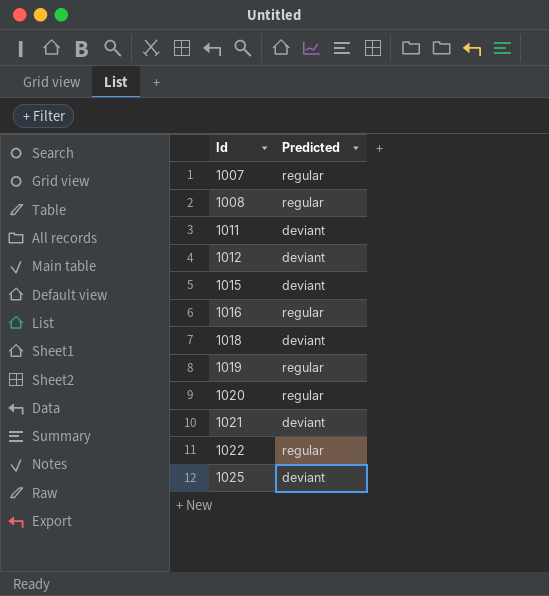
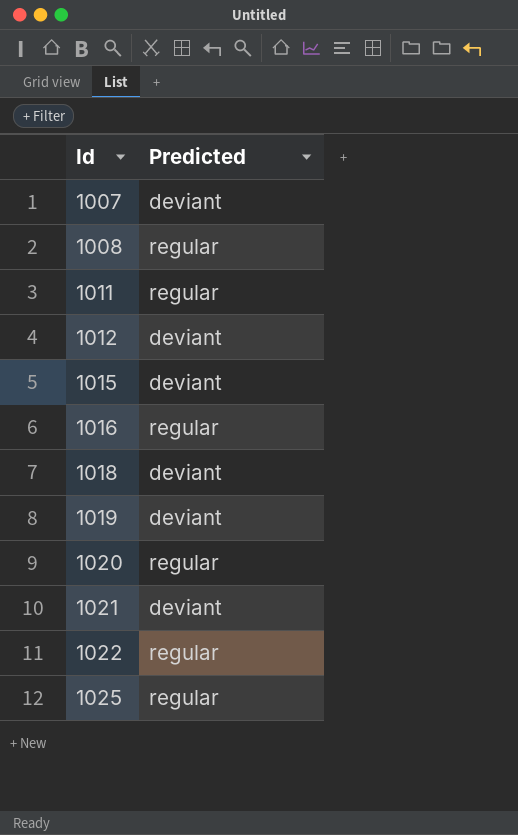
1007 | Predicted: regular -> deviant
1011 | Predicted: deviant -> regular
1019 | Predicted: regular -> deviant
1025 | Predicted: deviant -> regular

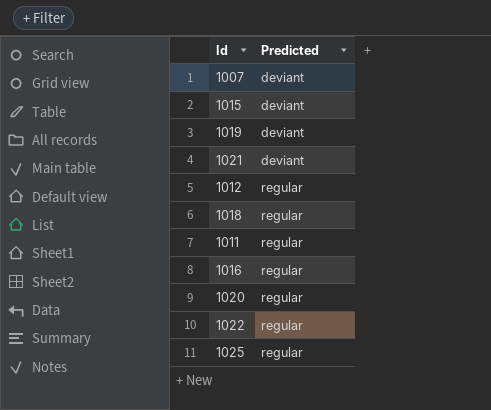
row order: Id ascending -> Predicted ascending
row 1008: regular -> none
1012 | Predicted: deviant -> regular
1018 | Predicted: deviant -> regular

